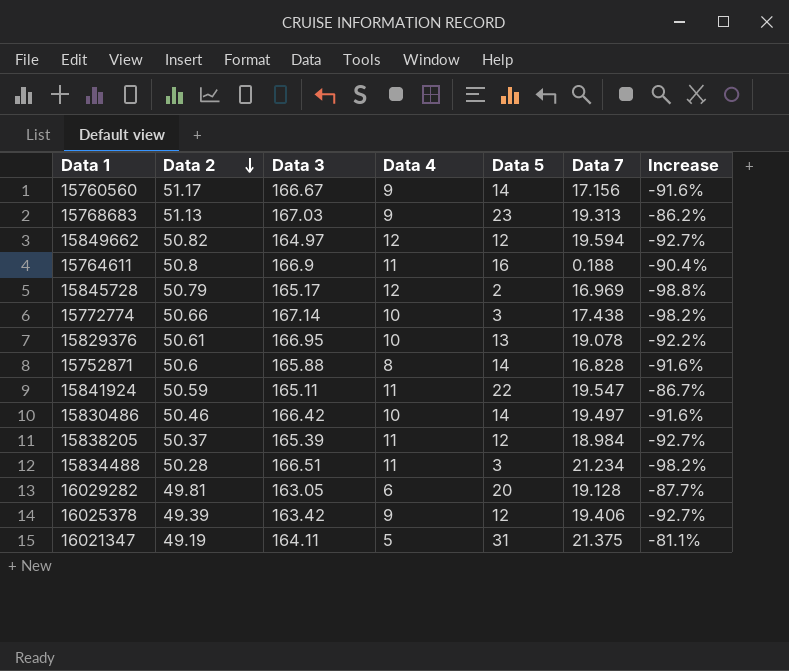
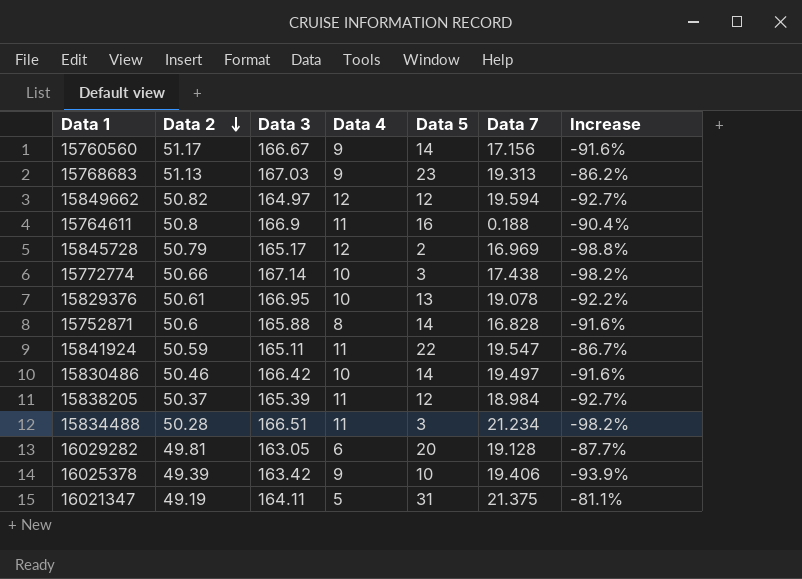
16025378 | Data 5: 12 -> 10
16025378 | Increase: -92.7% -> -93.9%

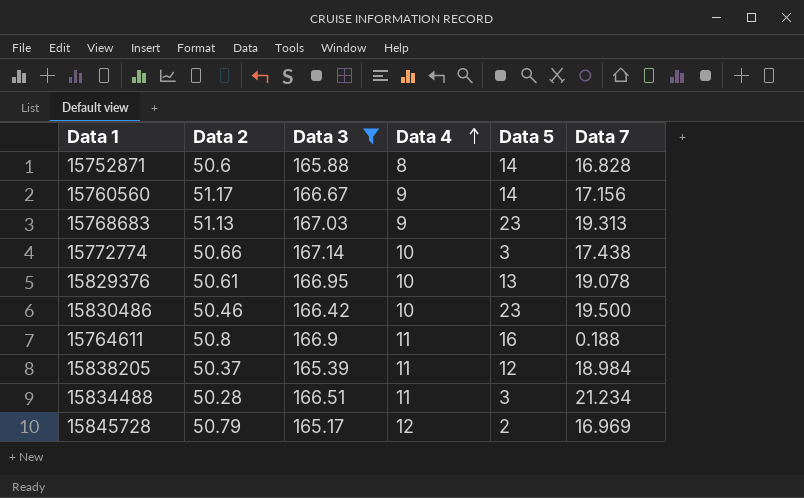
filter: none -> Data 3 >= 165.17
row order: Data 2 descending -> Data 4 ascending
column Increase | formula: ([Data 5] - [Data 3]) / [Data 3] -> none
15830486 | Data 5: 14 -> 23
15830486 | Data 7: 19.497 -> 19.500

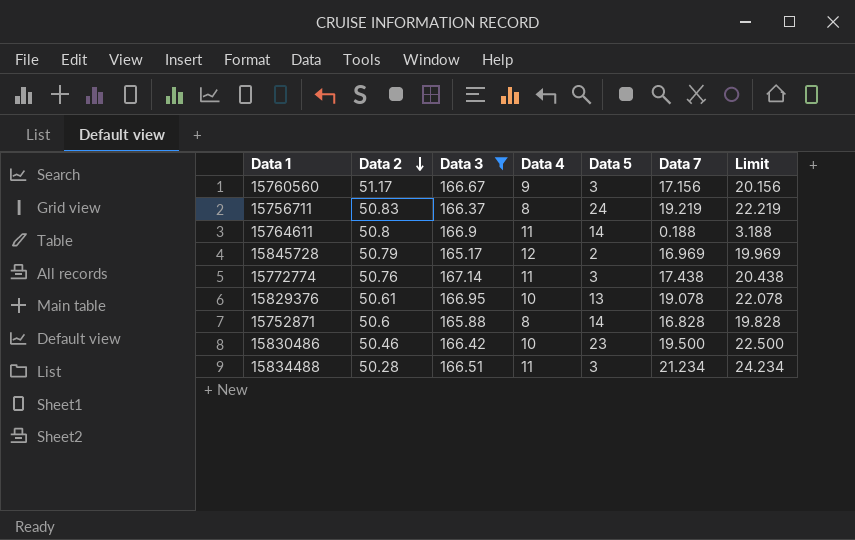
row order: Data 4 ascending -> Data 2 descending
column Limit | formula: none -> [Data 7] + 3
row 15768683: 51.13 | 167.03 | 9 | 23 | 19.313 -> none
row 15838205: 50.37 | 165.39 | 11 | 12 | 18.984 -> none
15760560 | Data 5: 14 -> 3
row 15756711: none -> 50.83 | 166.37 | 8 | 24 | 19.219 | 22.219
15764611 | Data 5: 16 -> 14
15772774 | Data 2: 50.66 -> 50.76
15772774 | Data 4: 10 -> 11

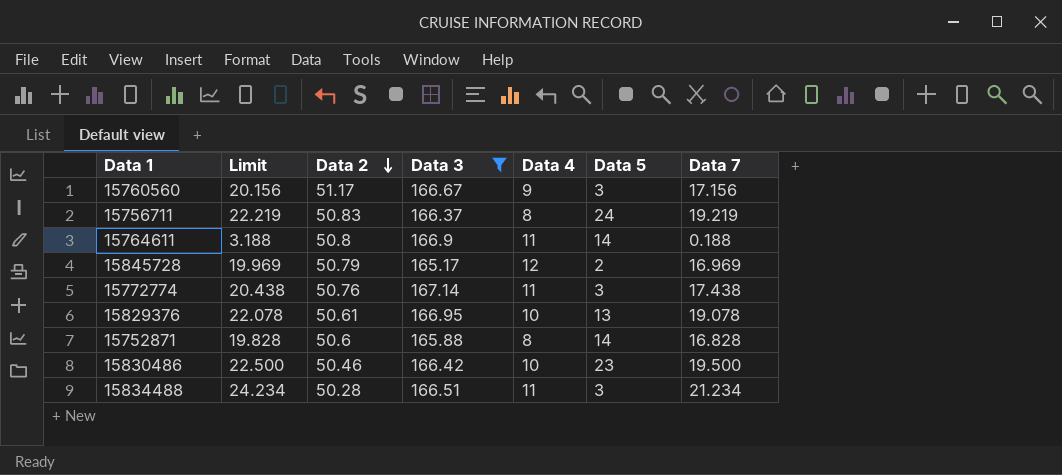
column Limit | position: 7 -> 2

